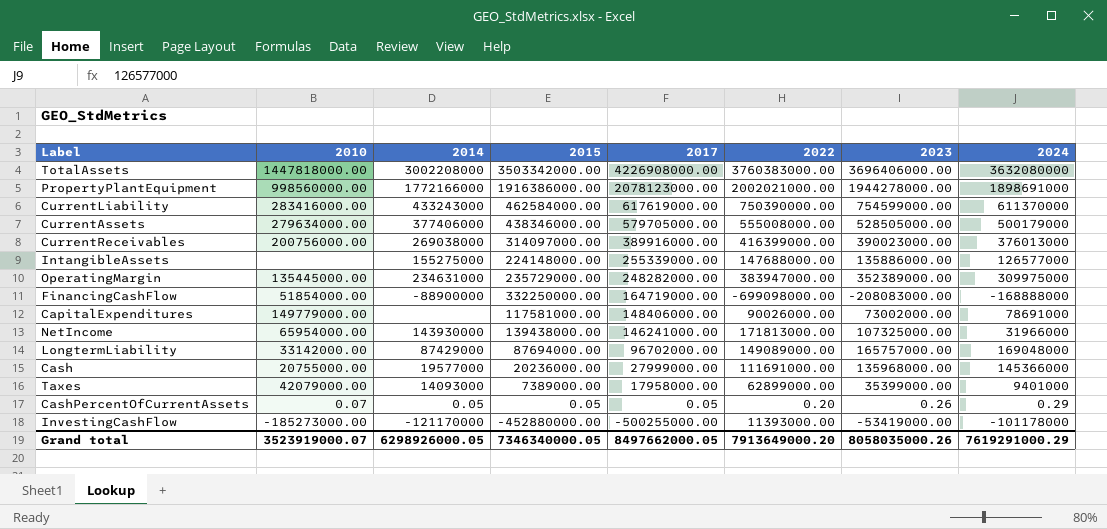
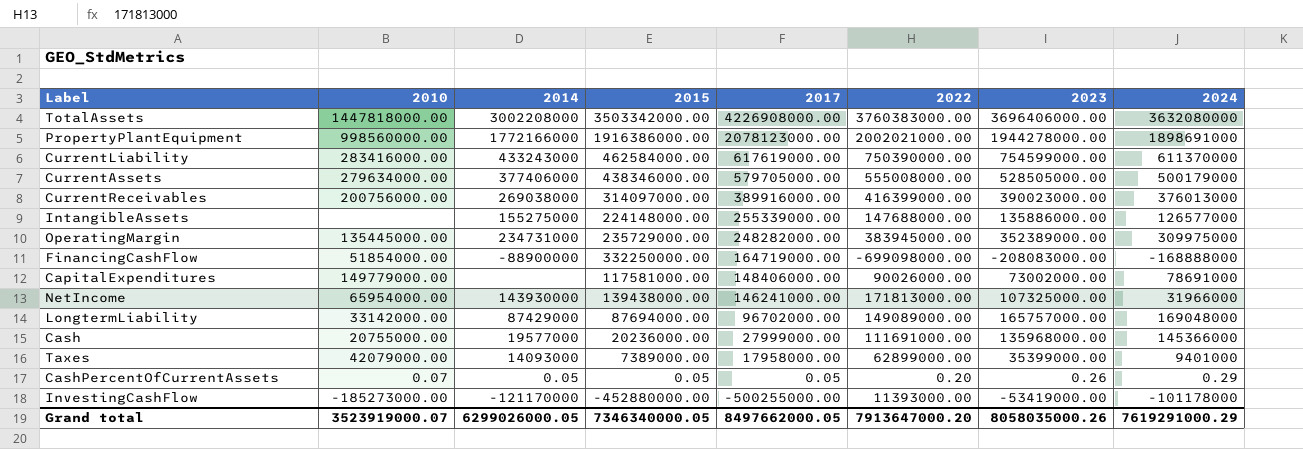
OperatingMargin | 2014: 234631000 -> 234731000
OperatingMargin | 2022: 383947000.00 -> 383945000.00
Grand total | 2014: 6298926000.05 -> 6299026000.05
Grand total | 2022: 7913649000.20 -> 7913647000.20

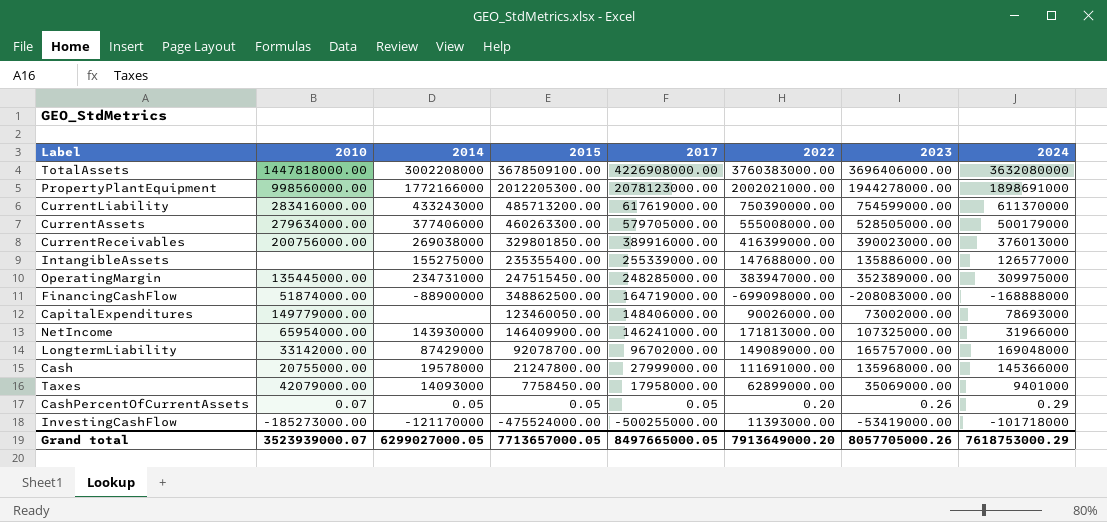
TotalAssets | 2015: 3503342000.00 -> 3678509100.00
PropertyPlantEquipment | 2015: 1916386000.00 -> 2012205300.00
CurrentLiability | 2015: 462584000.00 -> 485713200.00
CurrentAssets | 2015: 438346000.00 -> 460263300.00
CurrentReceivables | 2015: 314097000.00 -> 329801850.00
IntangibleAssets | 2015: 224148000.00 -> 235355400.00
OperatingMargin | 2015: 235729000.00 -> 247515450.00
OperatingMargin | 2017: 248282000.00 -> 248285000.00
OperatingMargin | 2022: 383945000.00 -> 383947000.00
FinancingCashFlow | 2010: 51854000.00 -> 51874000.00
FinancingCashFlow | 2015: 332250000.00 -> 348862500.00
CapitalExpenditures | 2015: 117581000.00 -> 123460050.00
CapitalExpenditures | 2024: 78691000 -> 78693000
NetIncome | 2015: 139438000.00 -> 146409900.00
LongtermLiability | 2015: 87694000.00 -> 92078700.00
Cash | 2014: 19577000 -> 19578000
Cash | 2015: 20236000.00 -> 21247800.00
Taxes | 2015: 7389000.00 -> 7758450.00
Taxes | 2023: 35399000.00 -> 35069000.00
InvestingCashFlow | 2015: -452880000.00 -> -475524000.00
InvestingCashFlow | 2024: -101178000 -> -101718000
Grand total | 2010: 3523919000.07 -> 3523939000.07
Grand total | 2014: 6299026000.05 -> 6299027000.05
Grand total | 2015: 7346340000.05 -> 7713657000.05
Grand total | 2017: 8497662000.05 -> 8497665000.05
Grand total | 2022: 7913647000.20 -> 7913649000.20
Grand total | 2023: 8058035000.26 -> 8057705000.26
Grand total | 2024: 7619291000.29 -> 7618753000.29

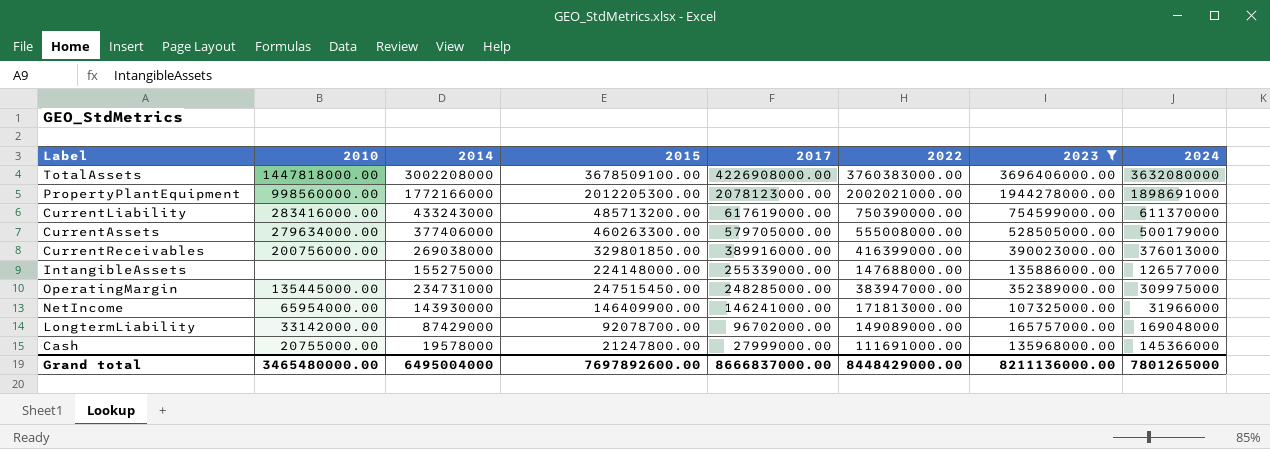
filter: none -> 2023 >= 107325000.00
IntangibleAssets | 2015: 235355400.00 -> 224148000.00
Grand total | 2010: 3523939000.07 -> 3465480000.00
Grand total | 2014: 6299027000.05 -> 6495004000
Grand total | 2015: 7713657000.05 -> 7697892600.00
Grand total | 2017: 8497665000.05 -> 8666837000.00
Grand total | 2022: 7913649000.20 -> 8448429000.00
Grand total | 2023: 8057705000.26 -> 8211136000.00
Grand total | 2024: 7618753000.29 -> 7801265000

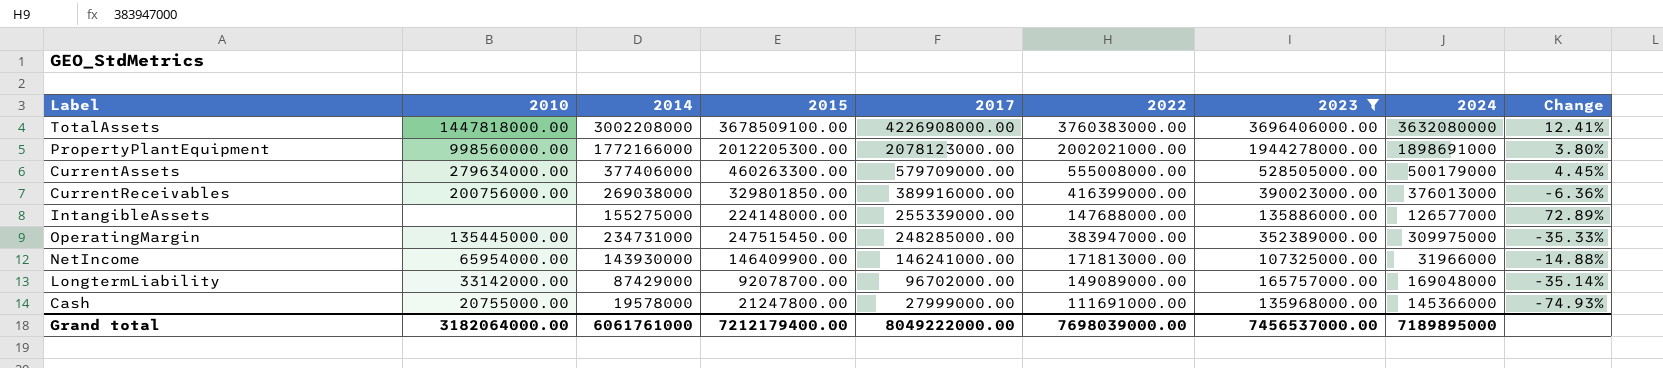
column Change | formula: none -> ([2017] - [2022]) / [2022]
row CurrentLiability: 283416000.00 | 433243000 | 485713200.00 | 617619000.00 | 750390000.00 | 754599000.00 | 611370000 -> none
CurrentAssets | 2017: 579705000.00 -> 579709000.00
Grand total | 2010: 3465480000.00 -> 3182064000.00
Grand total | 2014: 6495004000 -> 6061761000
Grand total | 2015: 7697892600.00 -> 7212179400.00
Grand total | 2017: 8666837000.00 -> 8049222000.00
Grand total | 2022: 8448429000.00 -> 7698039000.00
Grand total | 2023: 8211136000.00 -> 7456537000.00
Grand total | 2024: 7801265000 -> 7189895000

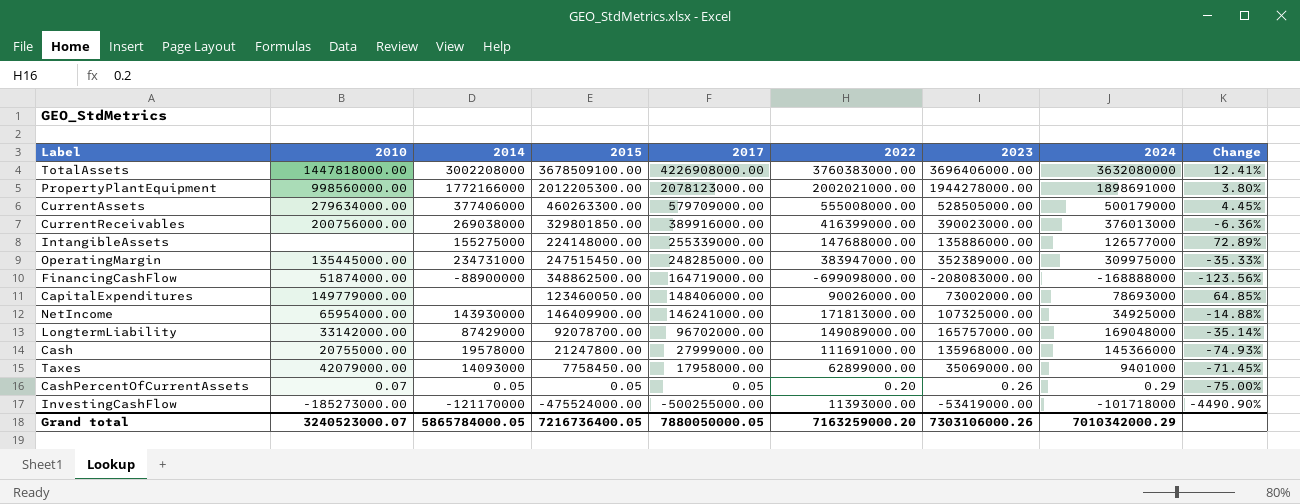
filter: 2023 >= 107325000.00 -> none
NetIncome | 2024: 31966000 -> 34925000
Grand total | 2010: 3182064000.00 -> 3240523000.07
Grand total | 2014: 6061761000 -> 5865784000.05
Grand total | 2015: 7212179400.00 -> 7216736400.05
Grand total | 2017: 8049222000.00 -> 7880050000.05
Grand total | 2022: 7698039000.00 -> 7163259000.20
Grand total | 2023: 7456537000.00 -> 7303106000.26
Grand total | 2024: 7189895000 -> 7010342000.29

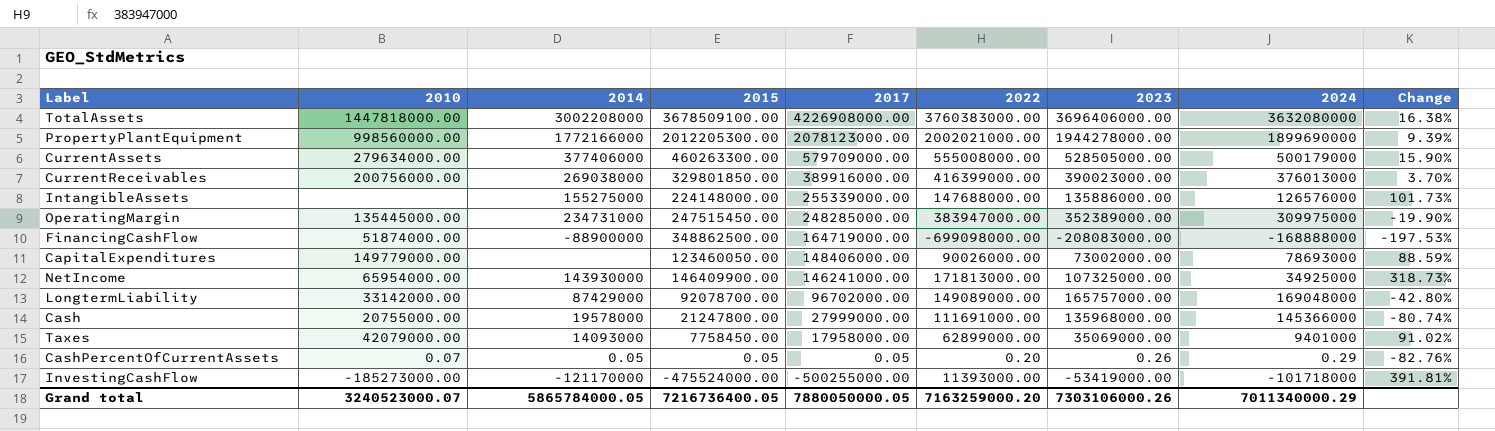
column Change | formula: ([2017] - [2022]) / [2022] -> ([2017] - [2024]) / [2024]
PropertyPlantEquipment | 2024: 1898691000 -> 1899690000
IntangibleAssets | 2024: 126577000 -> 126576000
Grand total | 2024: 7010342000.29 -> 7011340000.29

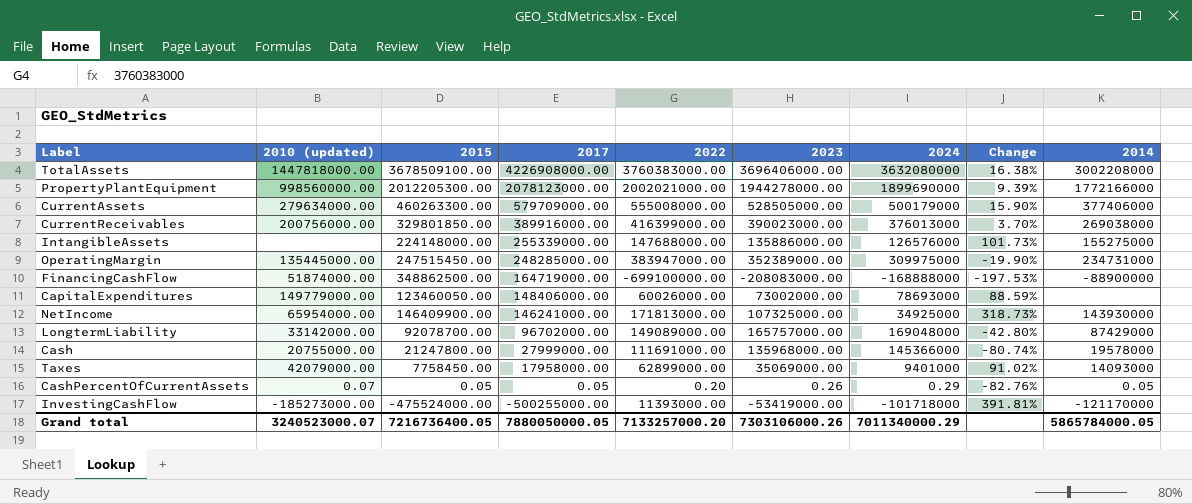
column name: 2010 -> 2010 (updated)
column 2014 | position: 3 -> 9
FinancingCashFlow | 2022: -699098000.00 -> -699100000.00
CapitalExpenditures | 2022: 90026000.00 -> 60026000.00
Grand total | 2022: 7163259000.20 -> 7133257000.20

